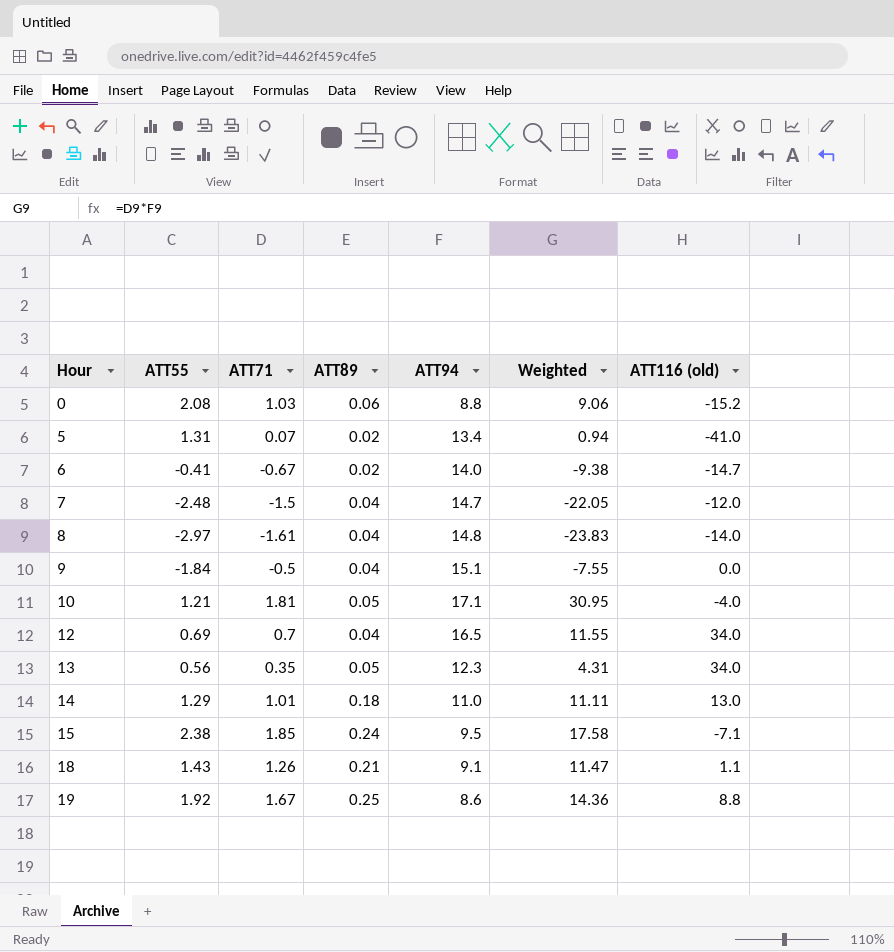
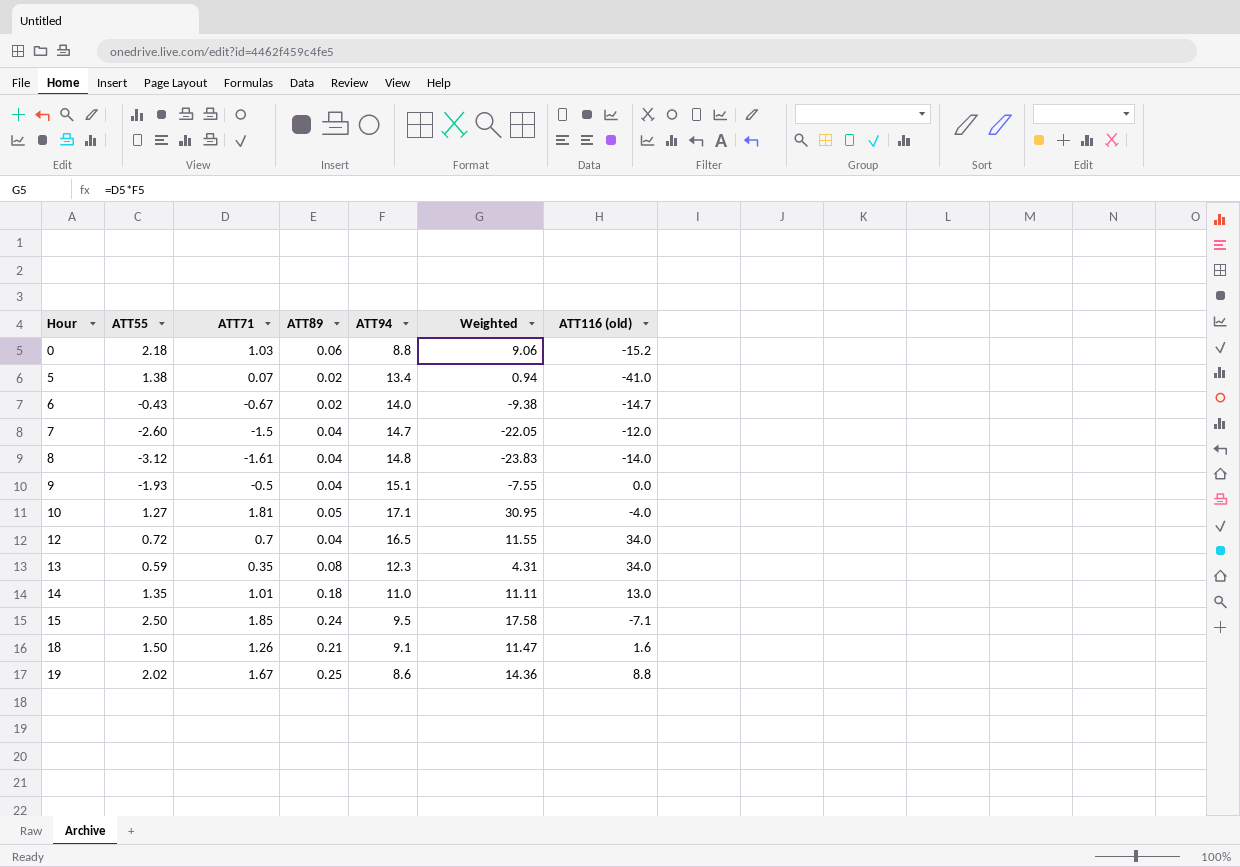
0 | ATT55: 2.08 -> 2.18
5 | ATT55: 1.31 -> 1.38
6 | ATT55: -0.41 -> -0.43
7 | ATT55: -2.48 -> -2.60
8 | ATT55: -2.97 -> -3.12
9 | ATT55: -1.84 -> -1.93
10 | ATT55: 1.21 -> 1.27
12 | ATT55: 0.69 -> 0.72
13 | ATT55: 0.56 -> 0.59
13 | ATT89: 0.05 -> 0.08
14 | ATT55: 1.29 -> 1.35
15 | ATT55: 2.38 -> 2.50
18 | ATT55: 1.43 -> 1.50
18 | ATT116 (old): 1.1 -> 1.6
19 | ATT55: 1.92 -> 2.02

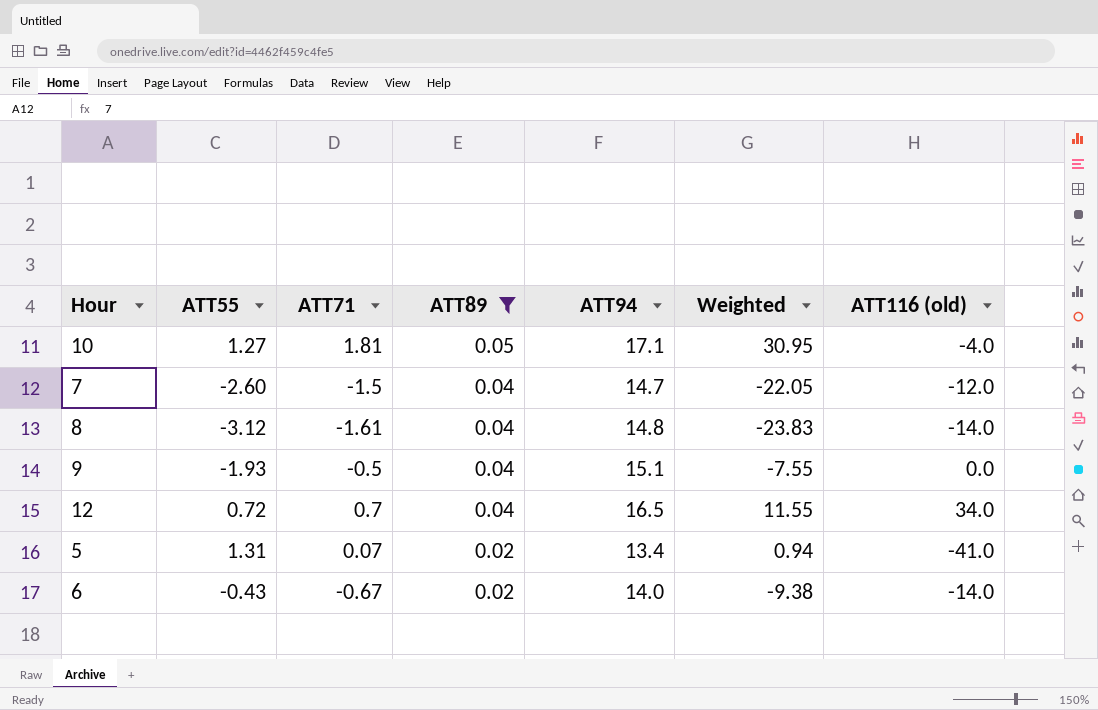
filter: none -> ATT89 <= 0.05
row order: Hour ascending -> ATT89 descending
5 | ATT55: 1.38 -> 1.31
6 | ATT116 (old): -14.7 -> -14.0

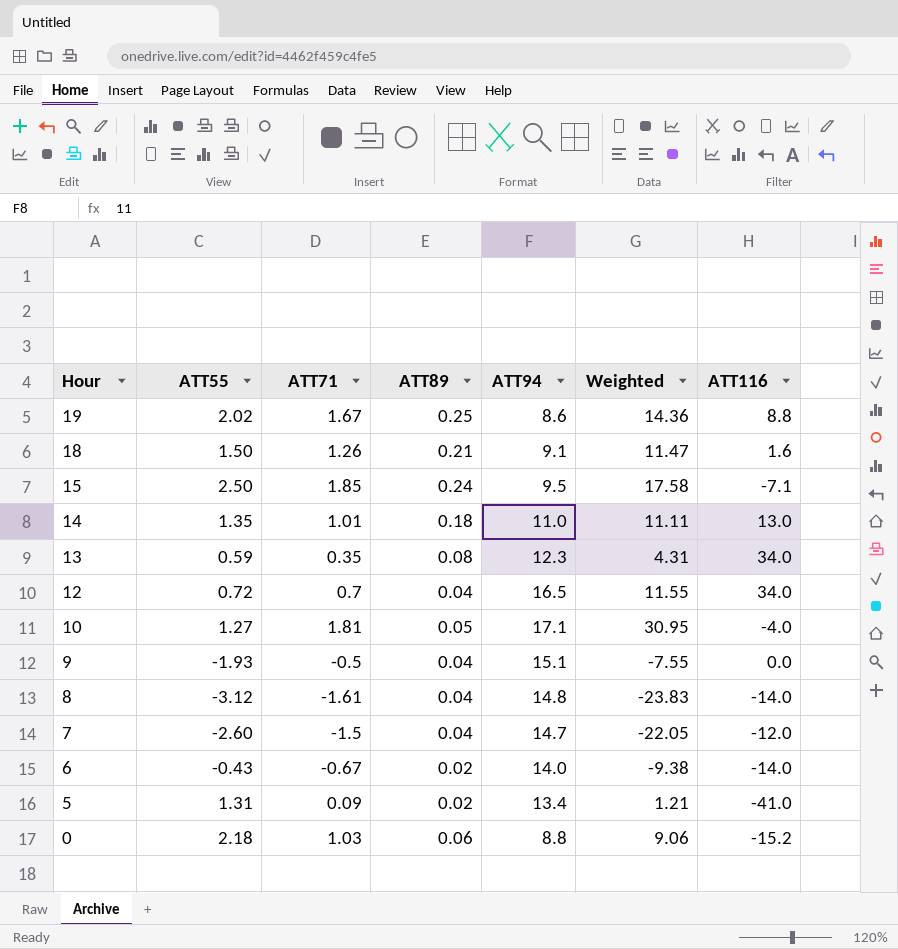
filter: ATT89 <= 0.05 -> none
row order: ATT89 descending -> Hour descending
column name: ATT116 (old) -> ATT116
5 | ATT71: 0.07 -> 0.09
5 | Weighted: 0.94 -> 1.21

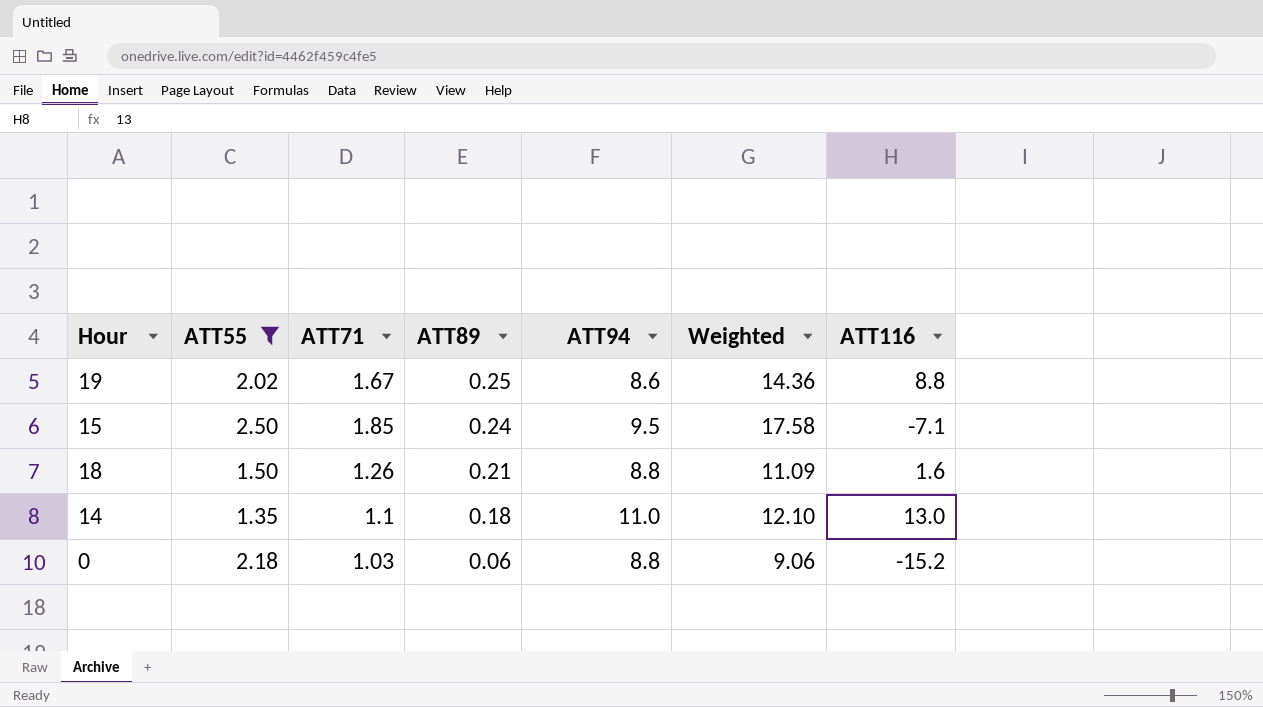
filter: none -> ATT55 >= 1.35
row order: Hour descending -> ATT89 descending
18 | ATT94: 9.1 -> 8.8
18 | Weighted: 11.47 -> 11.09
14 | ATT71: 1.01 -> 1.1
14 | Weighted: 11.11 -> 12.10

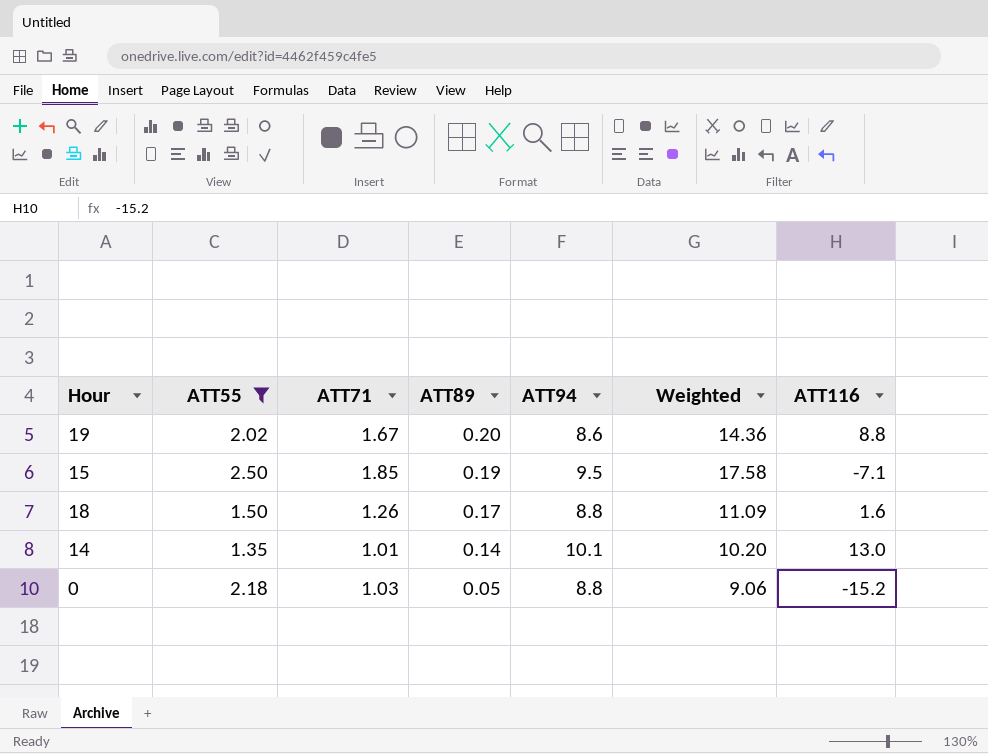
19 | ATT89: 0.25 -> 0.20
15 | ATT89: 0.24 -> 0.19
18 | ATT89: 0.21 -> 0.17
14 | ATT71: 1.1 -> 1.01
14 | ATT89: 0.18 -> 0.14
14 | ATT94: 11.0 -> 10.1
14 | Weighted: 12.10 -> 10.20
0 | ATT89: 0.06 -> 0.05

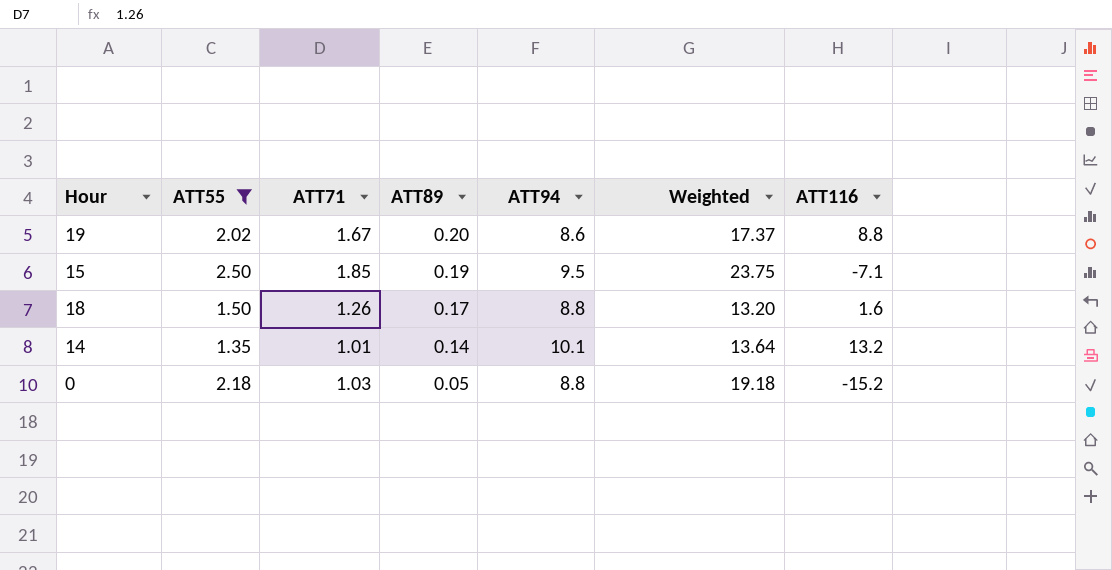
column Weighted | formula: [ATT71] * [ATT94] -> [ATT55] * [ATT94]
14 | ATT116: 13.0 -> 13.2

